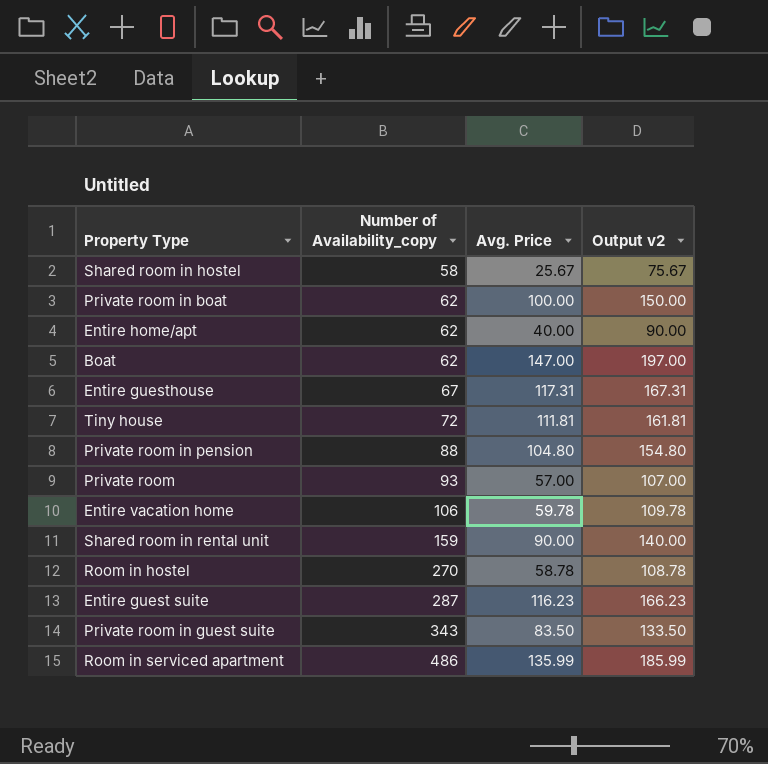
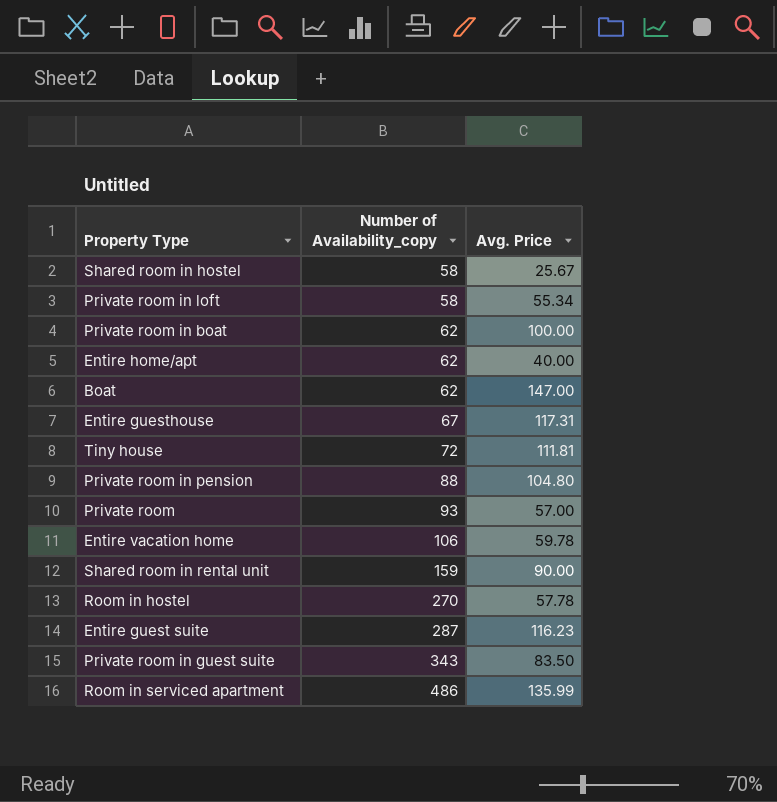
column Output v2 | formula: [Avg. Price] + 50 -> none
row Private room in loft: none -> 58 | 55.34
Room in hostel | Avg. Price: 58.78 -> 57.78

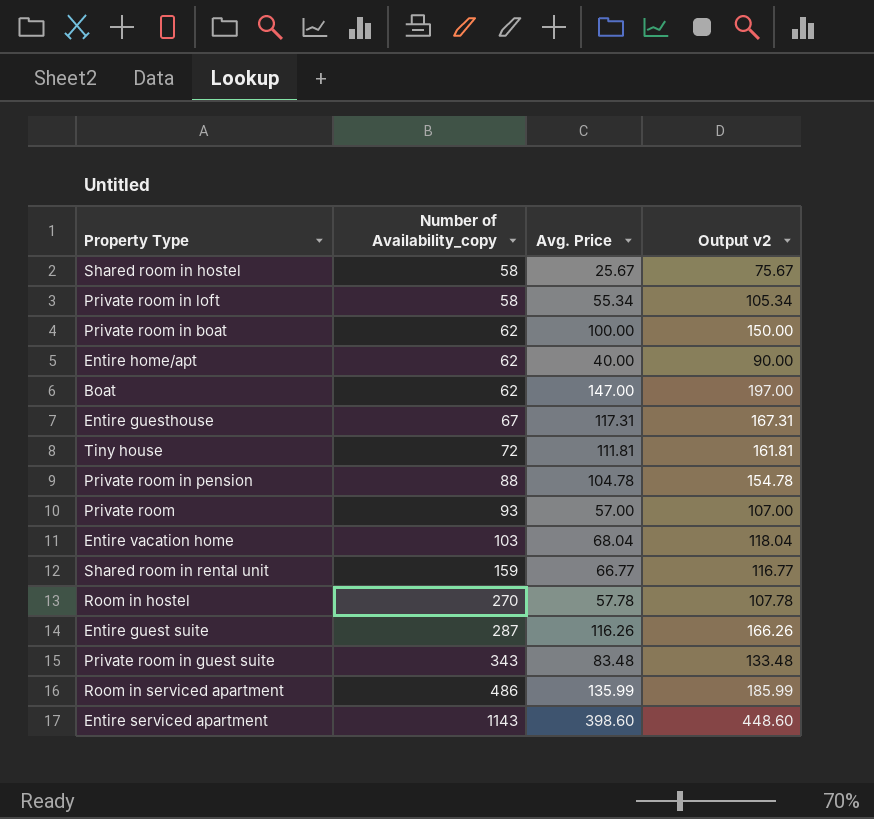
column Output v2 | formula: none -> [Avg. Price] + 50
Private room in pension | Avg. Price: 104.80 -> 104.78
Entire vacation home | Number of Availability_copy: 106 -> 103
Entire vacation home | Avg. Price: 59.78 -> 68.04
Shared room in rental unit | Avg. Price: 90.00 -> 66.77
Entire guest suite | Avg. Price: 116.23 -> 116.26
Private room in guest suite | Avg. Price: 83.50 -> 83.48
row Entire serviced apartment: none -> 1143 | 398.60 | 448.60

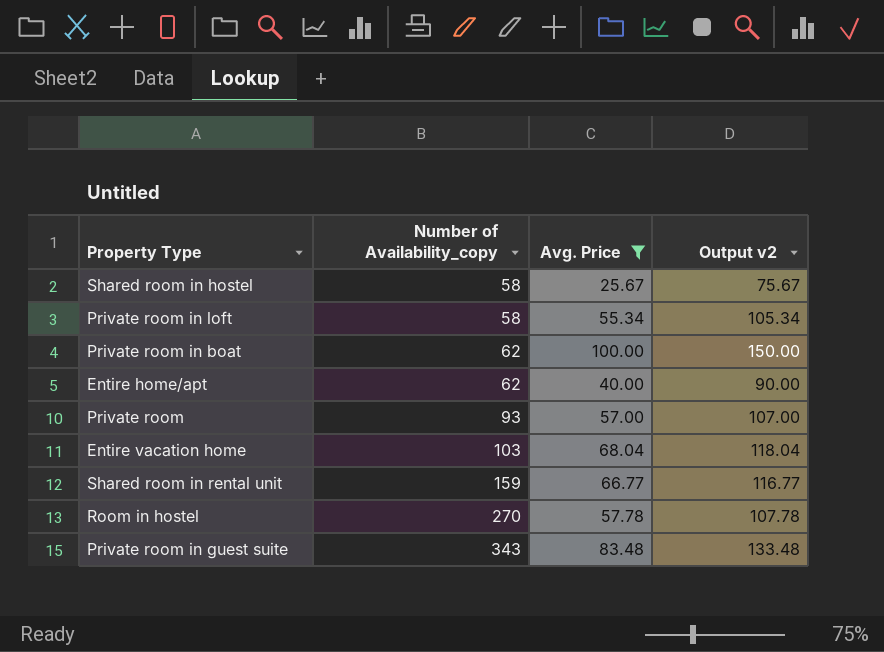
filter: none -> Avg. Price <= 100.00

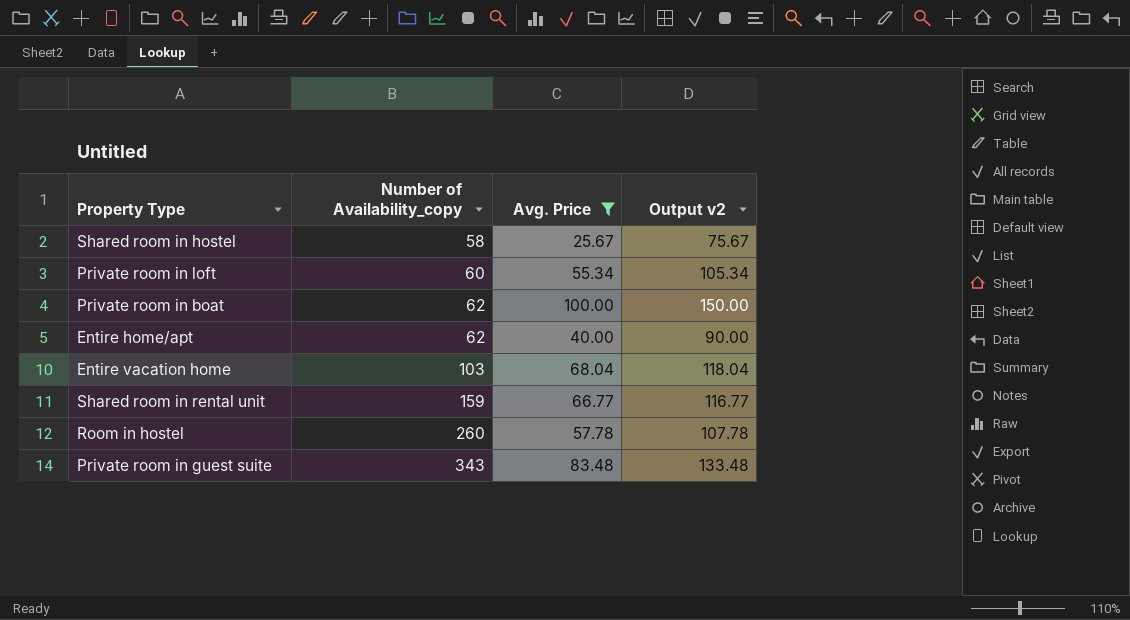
row Private room: 93 | 57.00 | 107.00 -> none
Private room in loft | Number of Availability_copy: 58 -> 60
Room in hostel | Number of Availability_copy: 270 -> 260

